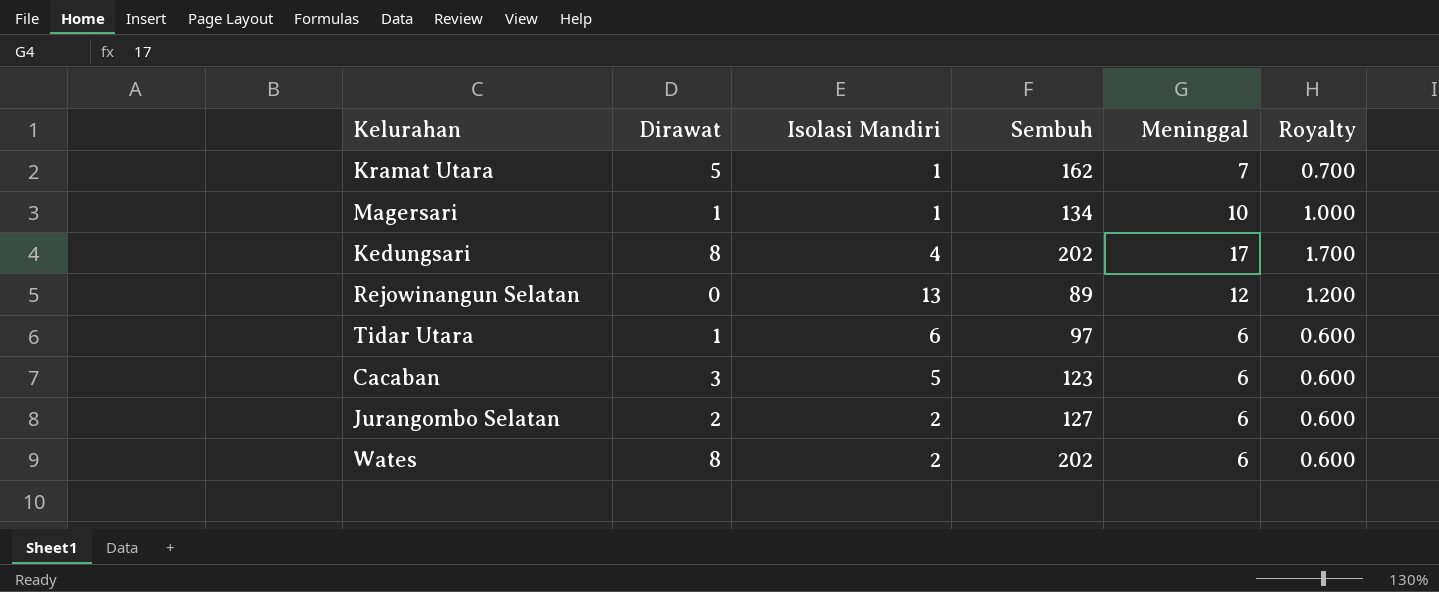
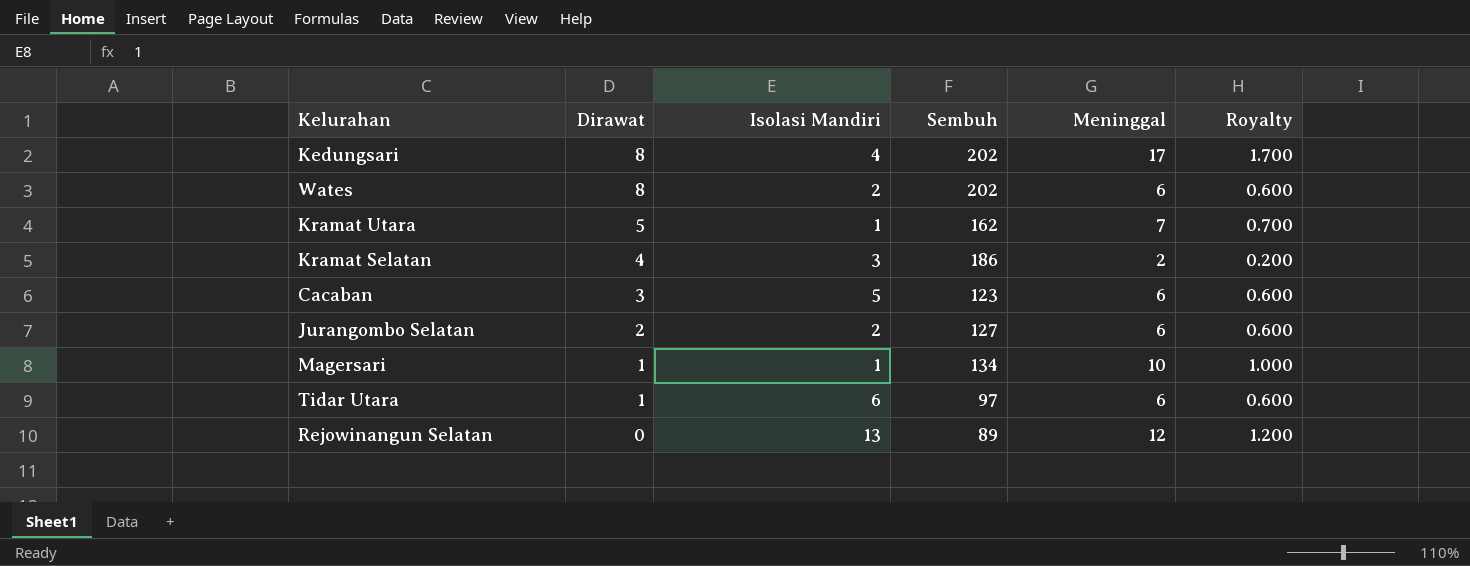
row order: none -> Dirawat descending
row Kramat Selatan: none -> 4 | 3 | 186 | 2 | 0.200

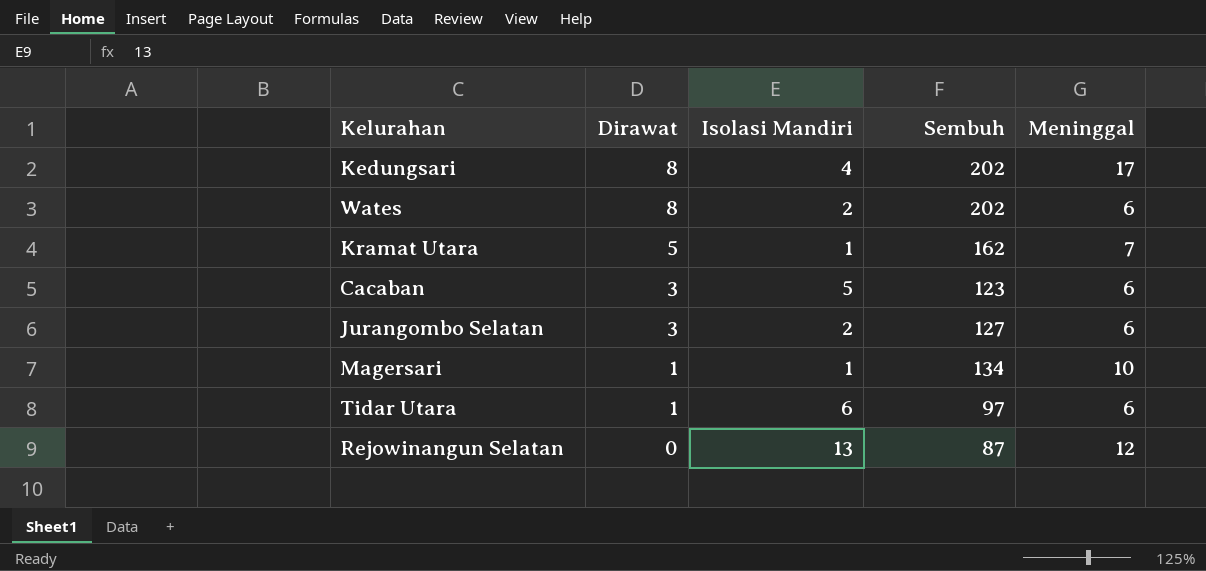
column Royalty | formula: [Meninggal] * 0.1 -> none
row Kramat Selatan: 4 | 3 | 186 | 2 | 0.200 -> none
Jurangombo Selatan | Dirawat: 2 -> 3
Rejowinangun Selatan | Sembuh: 89 -> 87

